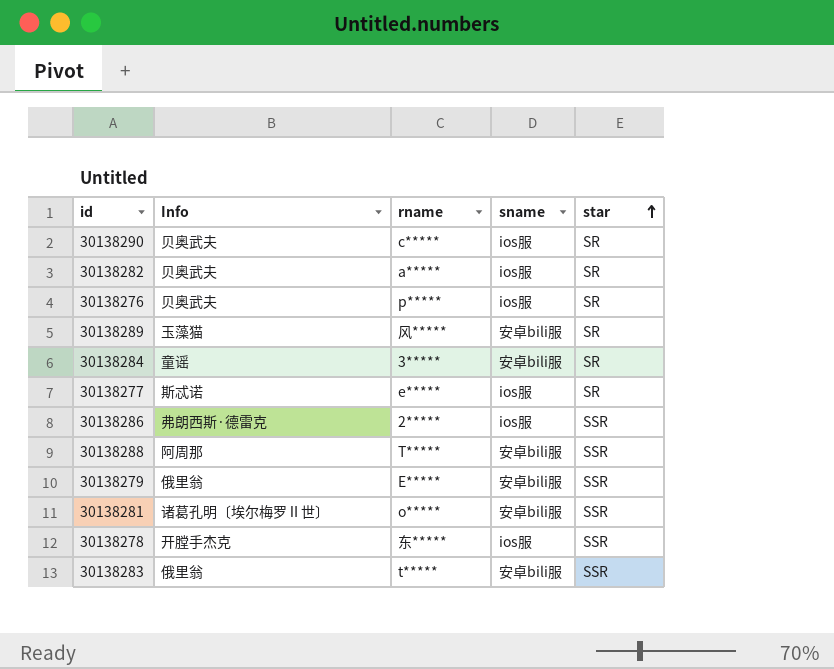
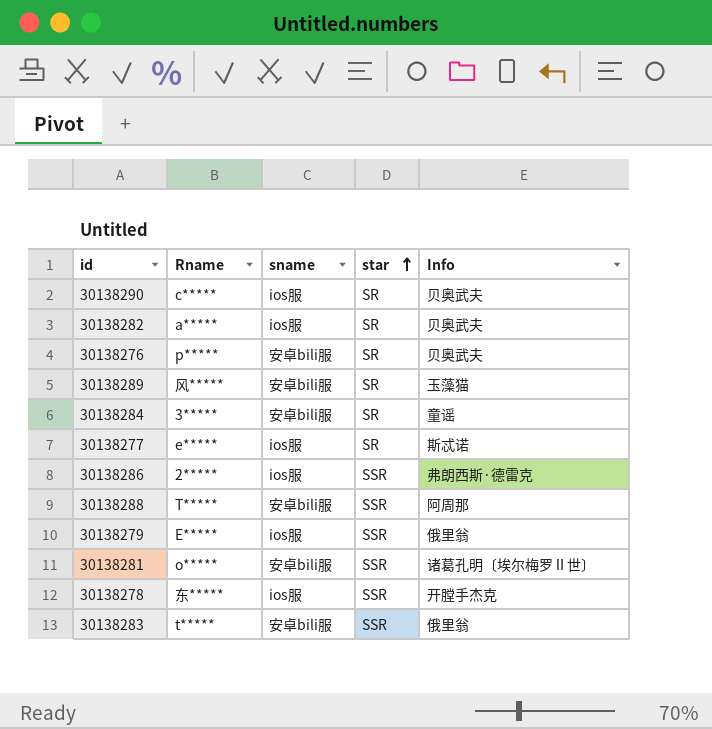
column name: rname -> Rname
column Info | position: 2 -> 5
30138276 | sname: ios服 -> 安卓bili服
30138279 | sname: 安卓bili服 -> ios服

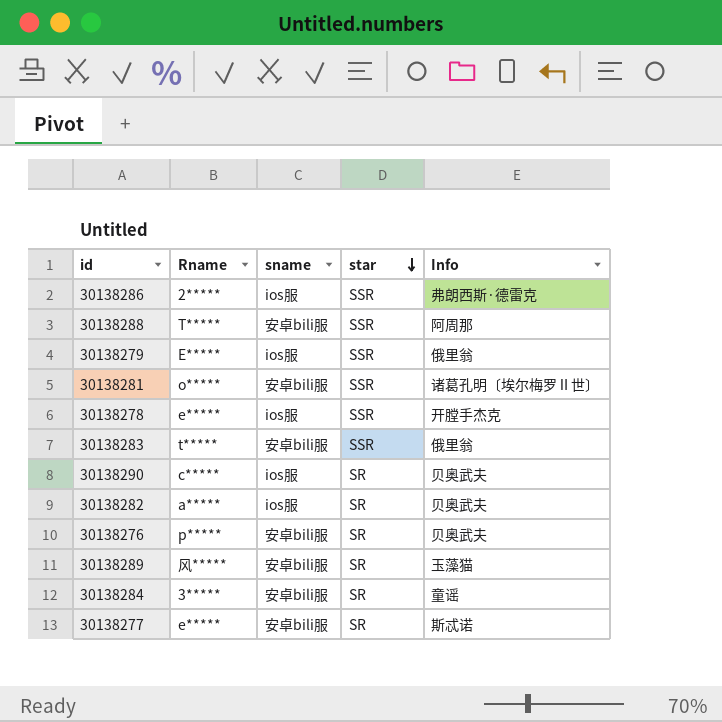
row order: star ascending -> star descending
30138278 | Rname: 东***** -> e*****
30138277 | sname: ios服 -> 安卓bili服

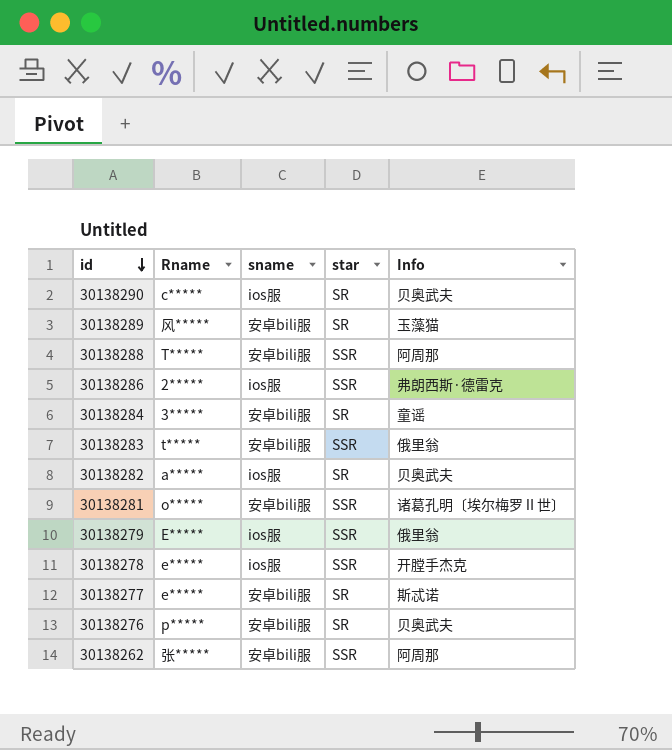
row order: star descending -> id descending
row 30138262: none -> 张***** | 安卓bili服 | SSR | 阿周那

